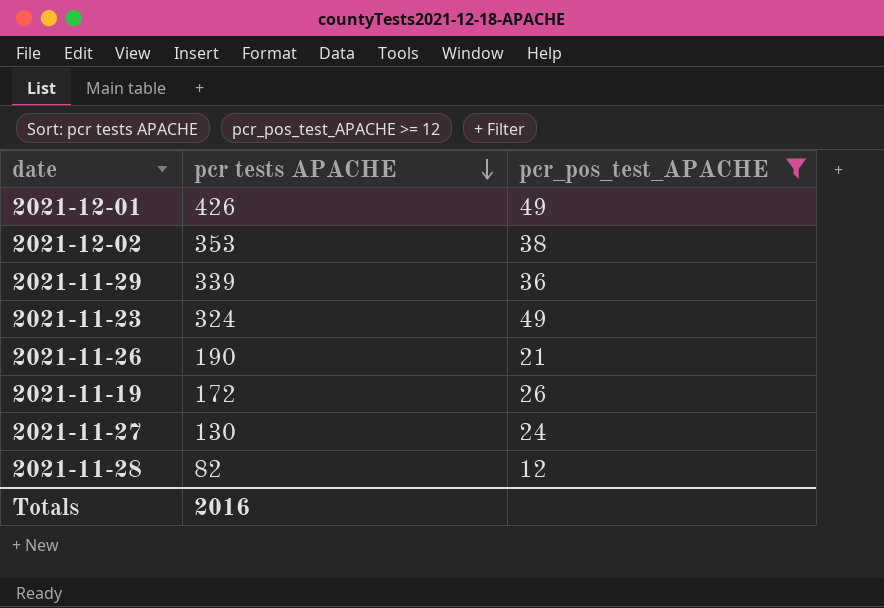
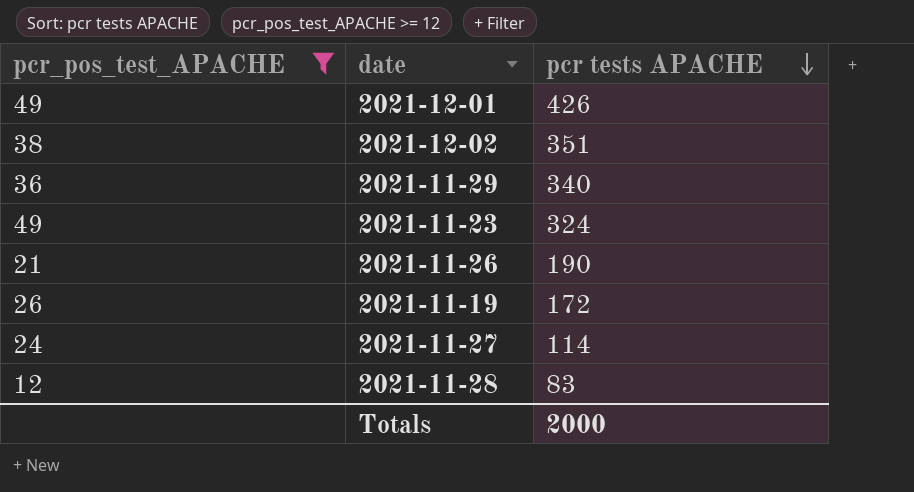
column pcr_pos_test_APACHE | position: 3 -> 1
2021-12-02 | pcr tests APACHE: 353 -> 351
2021-11-29 | pcr tests APACHE: 339 -> 340
2021-11-27 | pcr tests APACHE: 130 -> 114
2021-11-28 | pcr tests APACHE: 82 -> 83
Totals | pcr tests APACHE: 2016 -> 2000

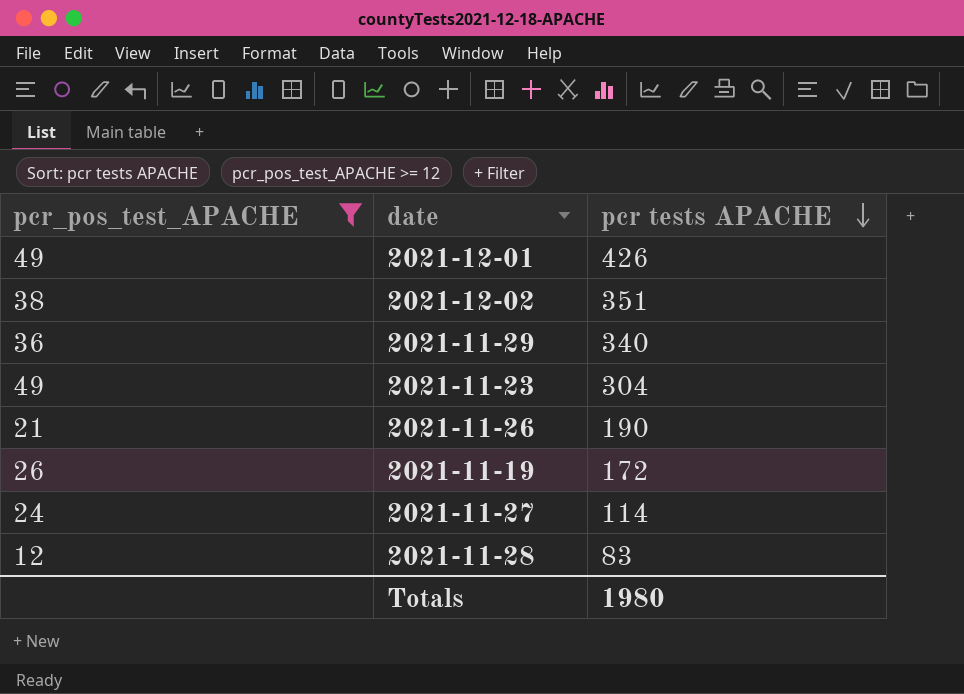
2021-11-23 | pcr tests APACHE: 324 -> 304
Totals | pcr tests APACHE: 2000 -> 1980

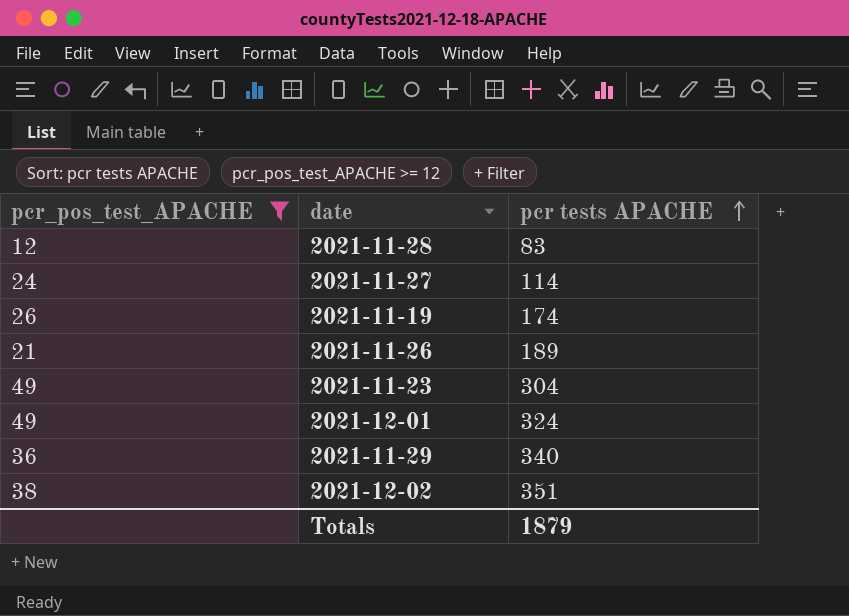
row order: pcr tests APACHE descending -> pcr tests APACHE ascending
2021-11-19 | pcr tests APACHE: 172 -> 174
2021-11-26 | pcr tests APACHE: 190 -> 189
2021-12-01 | pcr tests APACHE: 426 -> 324
Totals | pcr tests APACHE: 1980 -> 1879

